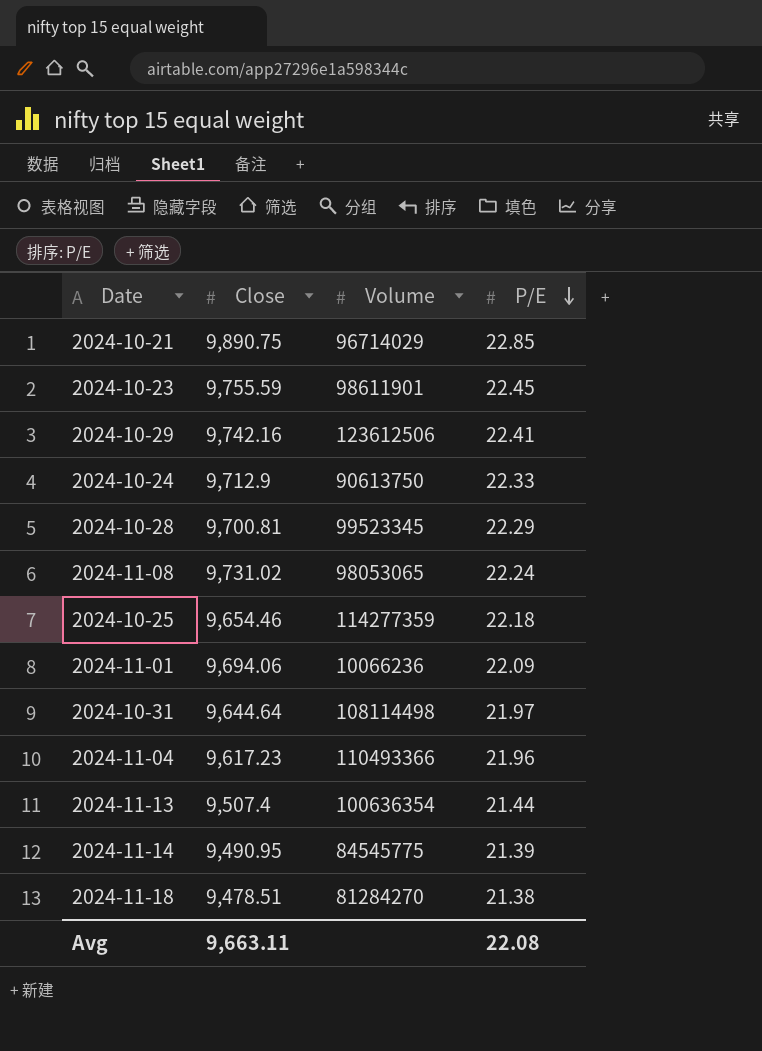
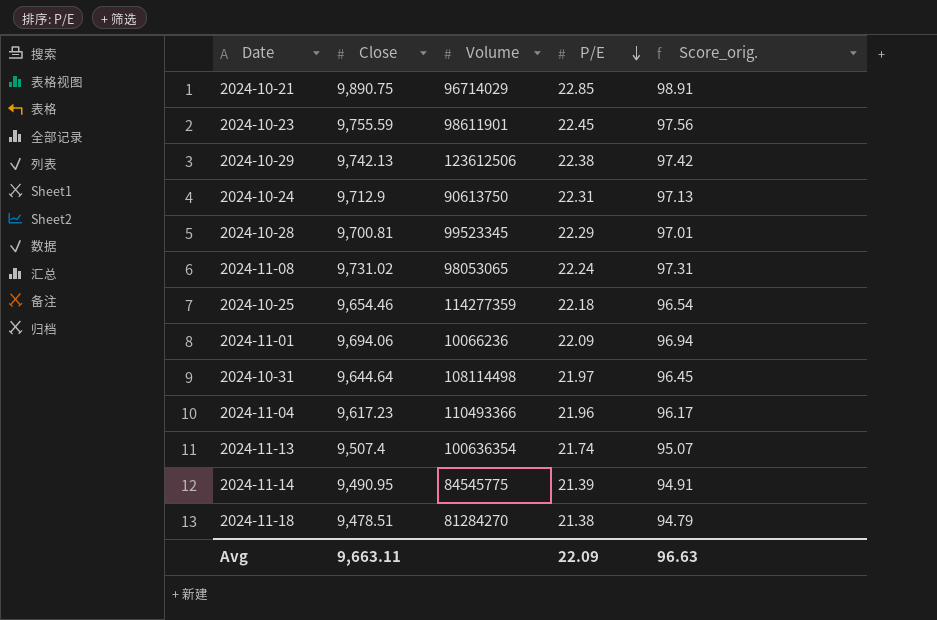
column Score_orig. | formula: none -> [Close] * 0.01
2024-10-29 | Close: 9,742.16 -> 9,742.13
2024-10-29 | P/E: 22.41 -> 22.38
2024-10-24 | P/E: 22.33 -> 22.31
2024-11-13 | P/E: 21.44 -> 21.74
Avg | P/E: 22.08 -> 22.09

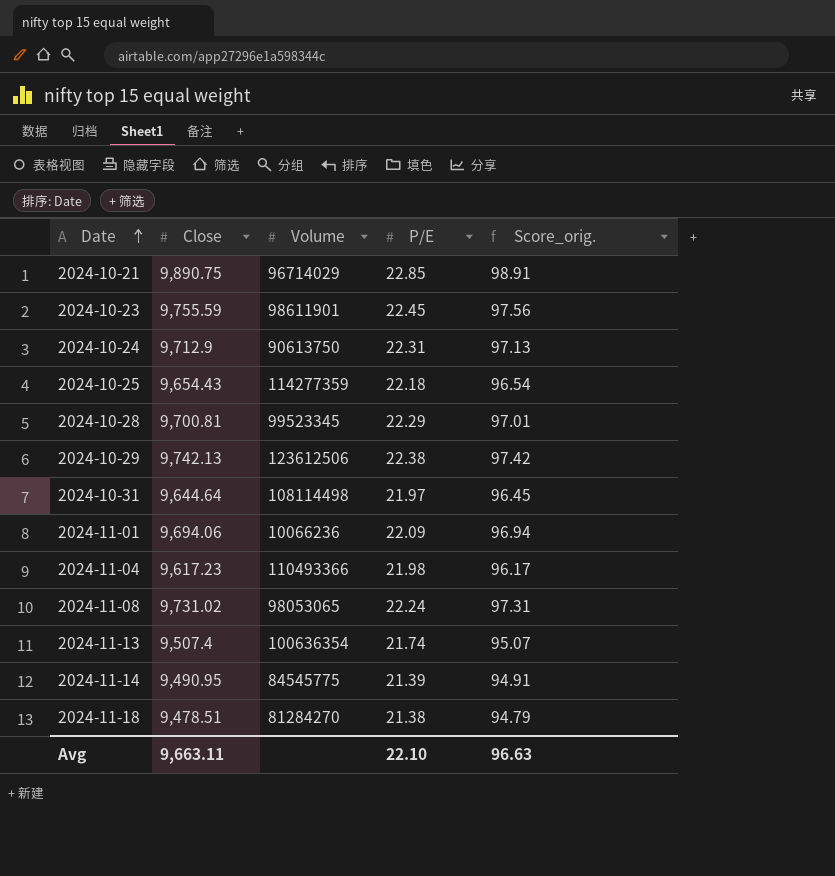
row order: P/E descending -> Date ascending
2024-10-25 | Close: 9,654.46 -> 9,654.43
2024-11-04 | P/E: 21.96 -> 21.98
Avg | P/E: 22.09 -> 22.10

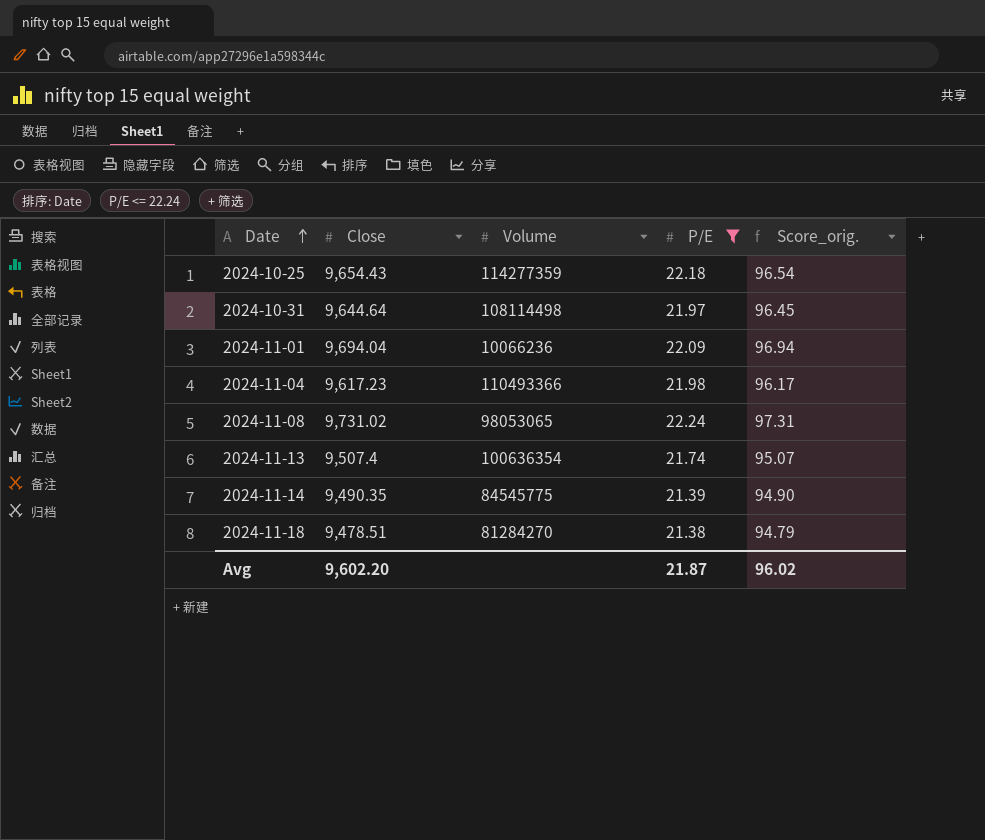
filter: none -> P/E <= 22.24
2024-11-01 | Close: 9,694.06 -> 9,694.04
2024-11-14 | Close: 9,490.95 -> 9,490.35
2024-11-14 | Score_orig.: 94.91 -> 94.90
Avg | Close: 9,663.11 -> 9,602.20
Avg | P/E: 22.10 -> 21.87
Avg | Score_orig.: 96.63 -> 96.02

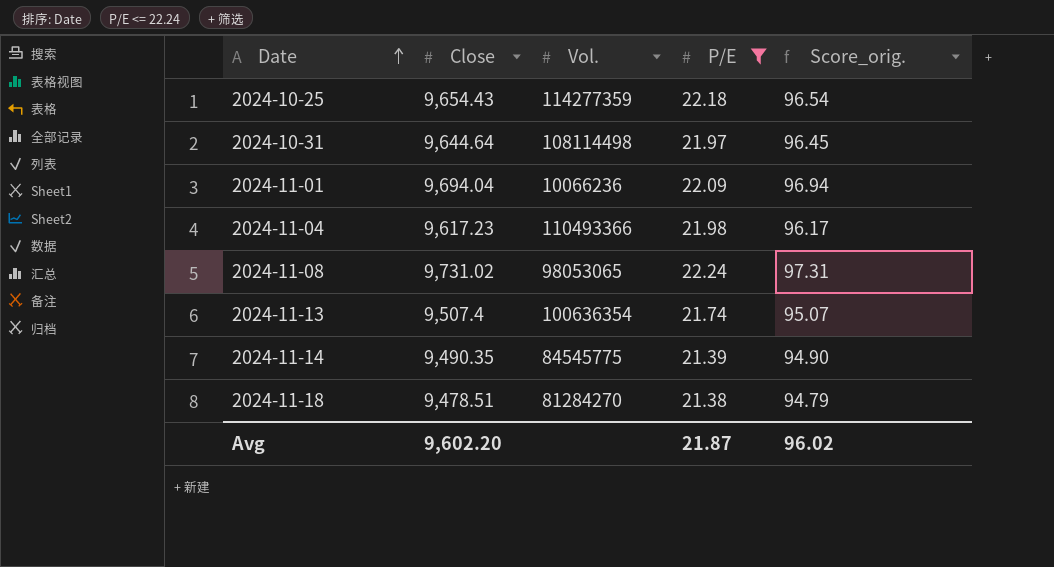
column name: Volume -> Vol.

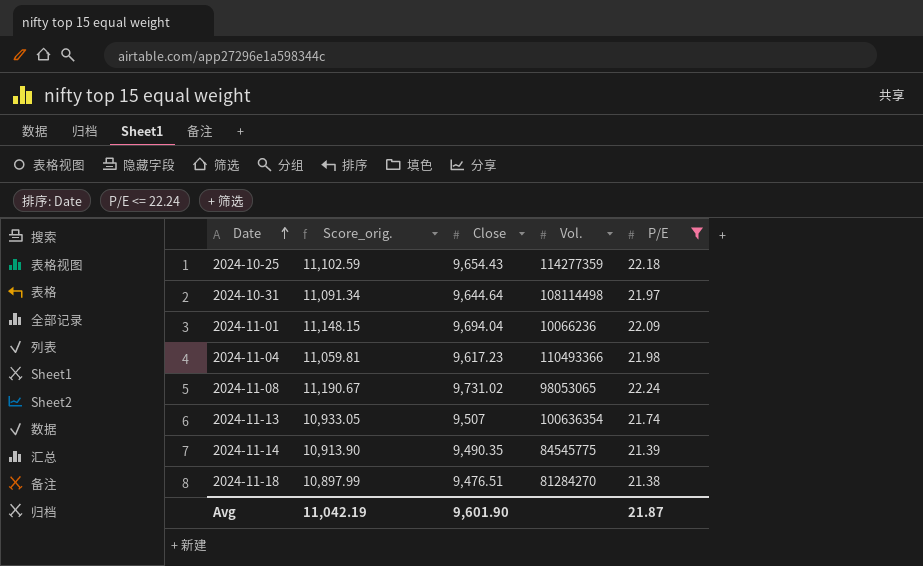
column Score_orig. | formula: [Close] * 0.01 -> [Close] * 1.15
column Score_orig. | position: 5 -> 2
2024-11-13 | Close: 9,507.4 -> 9,507
2024-11-18 | Close: 9,478.51 -> 9,476.51
Avg | Score_orig.: 96.02 -> 11,042.19
Avg | Close: 9,602.20 -> 9,601.90

